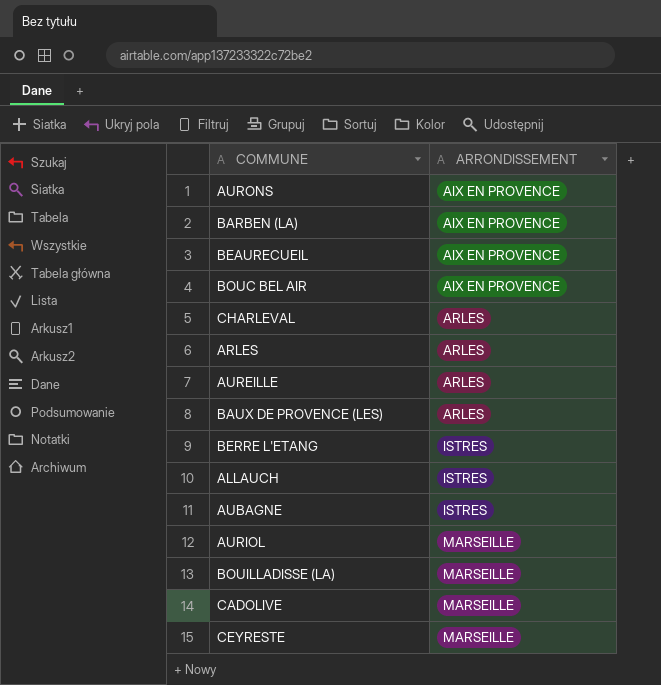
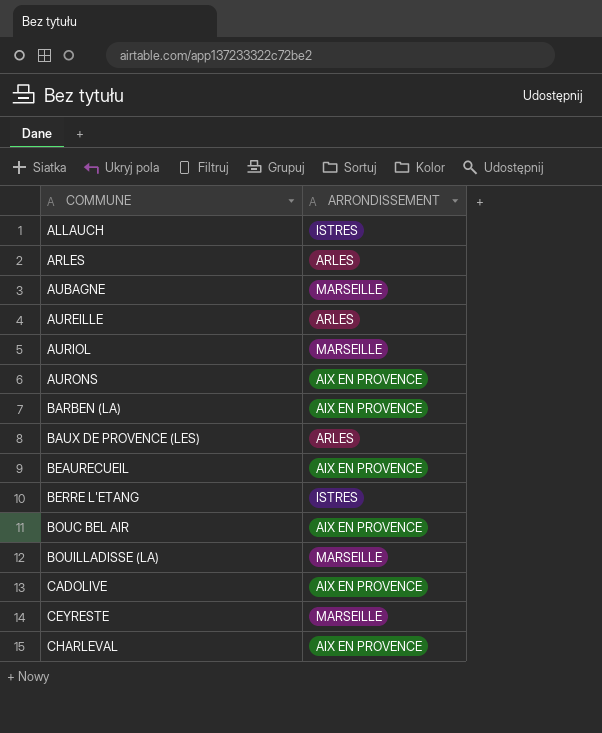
row order: ARRONDISSEMENT ascending -> COMMUNE ascending
AUBAGNE | ARRONDISSEMENT: ISTRES -> MARSEILLE
CADOLIVE | ARRONDISSEMENT: MARSEILLE -> AIX EN PROVENCE
CHARLEVAL | ARRONDISSEMENT: ARLES -> AIX EN PROVENCE

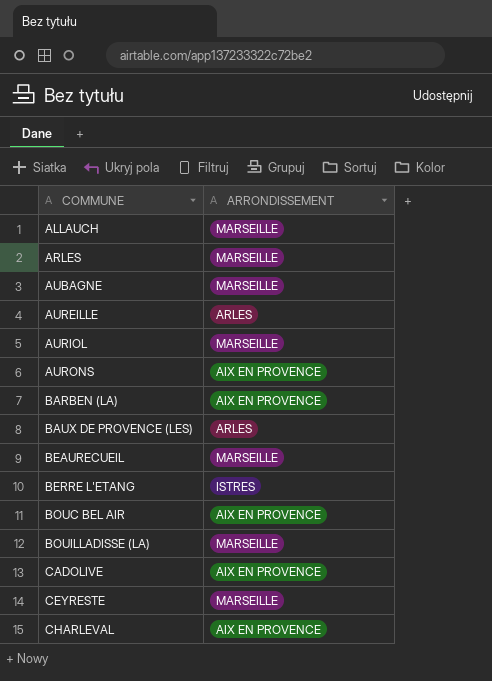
ALLAUCH | ARRONDISSEMENT: ISTRES -> MARSEILLE
ARLES | ARRONDISSEMENT: ARLES -> MARSEILLE
BEAURECUEIL | ARRONDISSEMENT: AIX EN PROVENCE -> MARSEILLE

